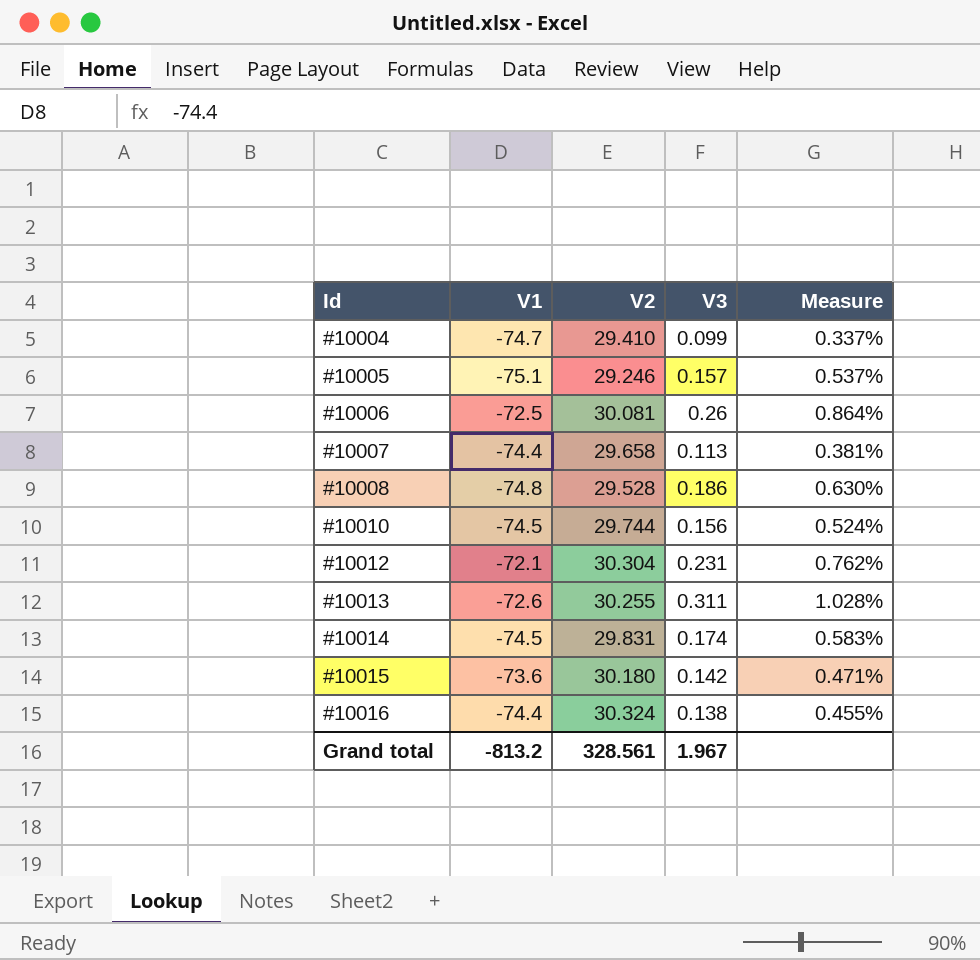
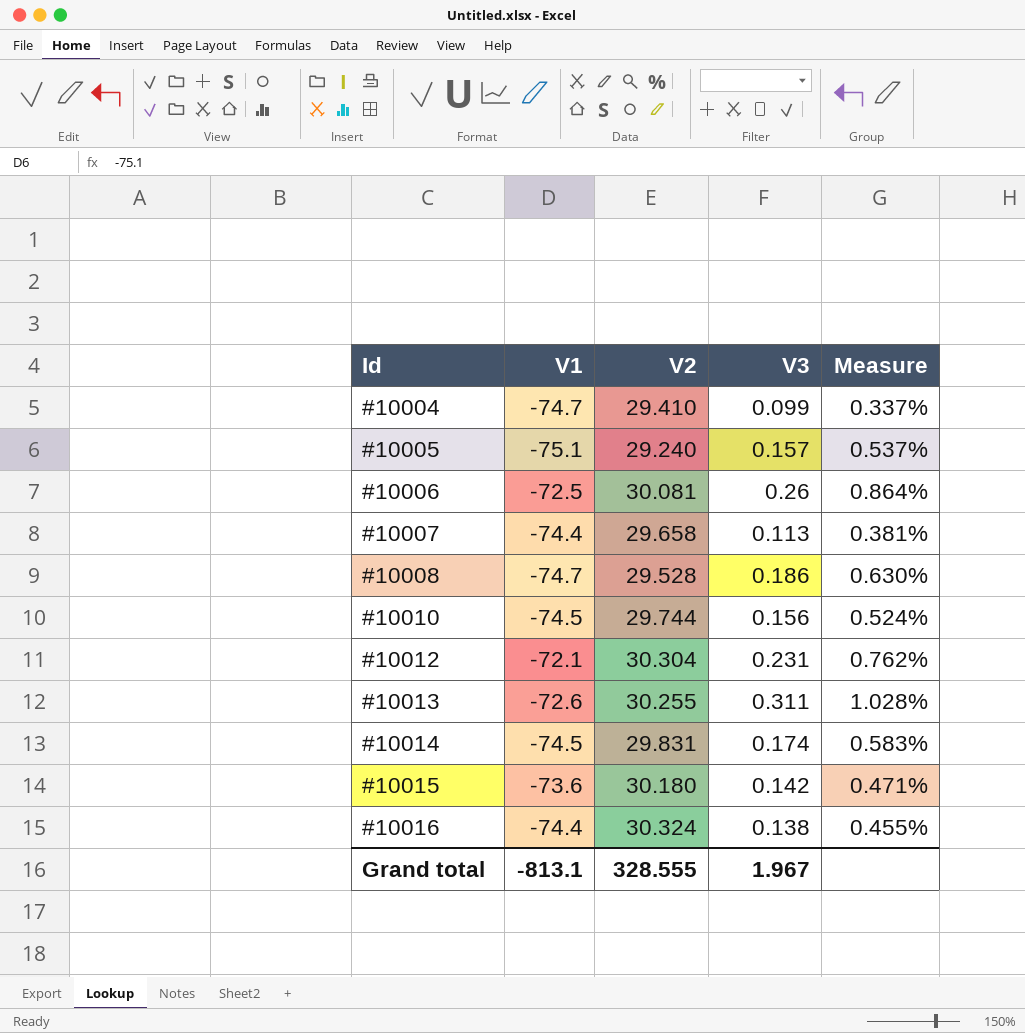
#10005 | V2: 29.246 -> 29.240
#10008 | V1: -74.8 -> -74.7
Grand total | V1: -813.2 -> -813.1
Grand total | V2: 328.561 -> 328.555

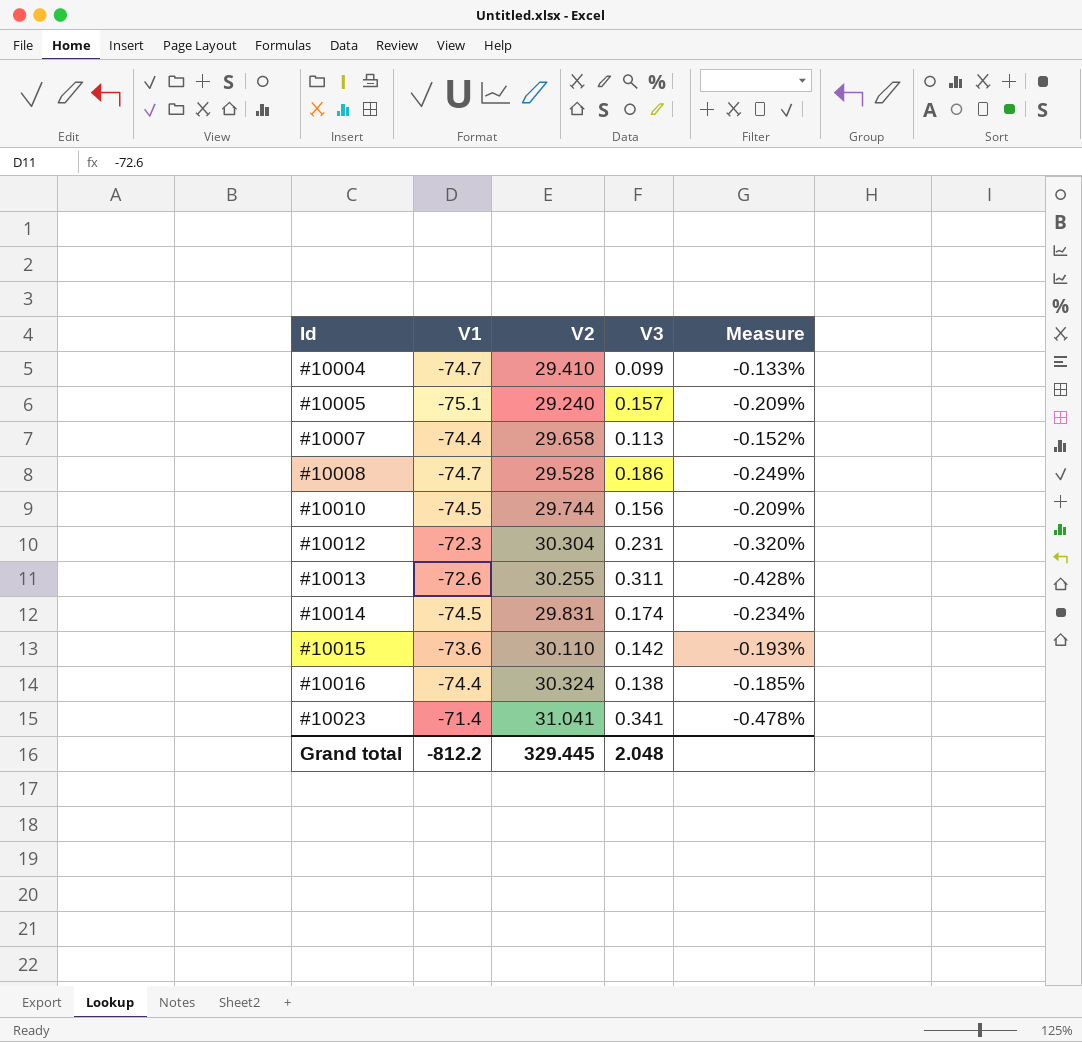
column Measure | formula: [V3] / [V2] -> [V3] / [V1]
row #10006: -72.5 | 30.081 | 0.26 | 0.864% -> none
#10012 | V1: -72.1 -> -72.3
#10015 | V2: 30.180 -> 30.110
row #10023: none -> -71.4 | 31.041 | 0.341 | -0.478%
Grand total | V1: -813.1 -> -812.2
Grand total | V2: 328.555 -> 329.445
Grand total | V3: 1.967 -> 2.048

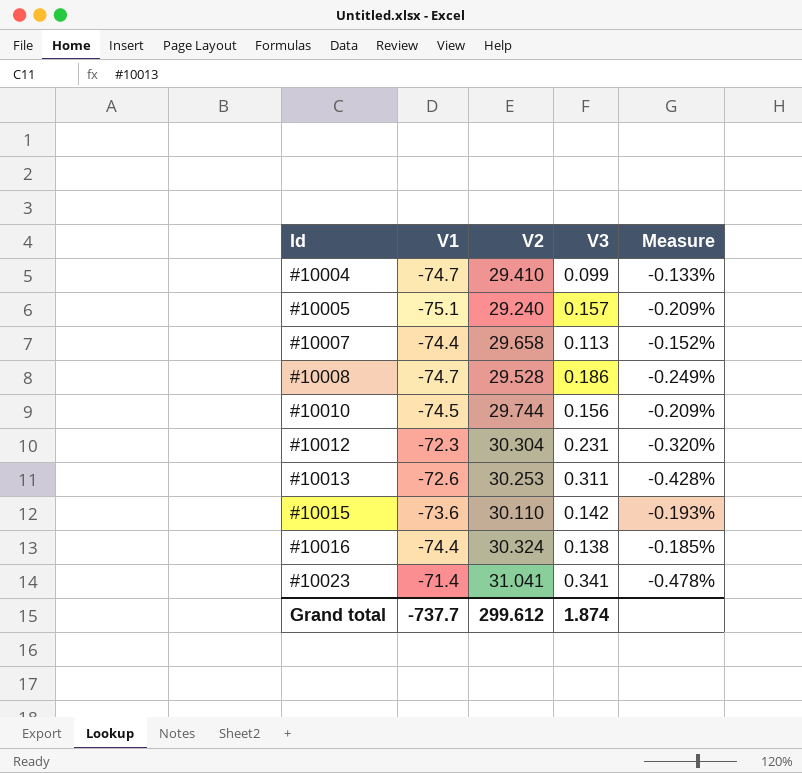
row #10014: -74.5 | 29.831 | 0.174 | -0.234% -> none
#10013 | V2: 30.255 -> 30.253
Grand total | V1: -812.2 -> -737.7
Grand total | V2: 329.445 -> 299.612
Grand total | V3: 2.048 -> 1.874

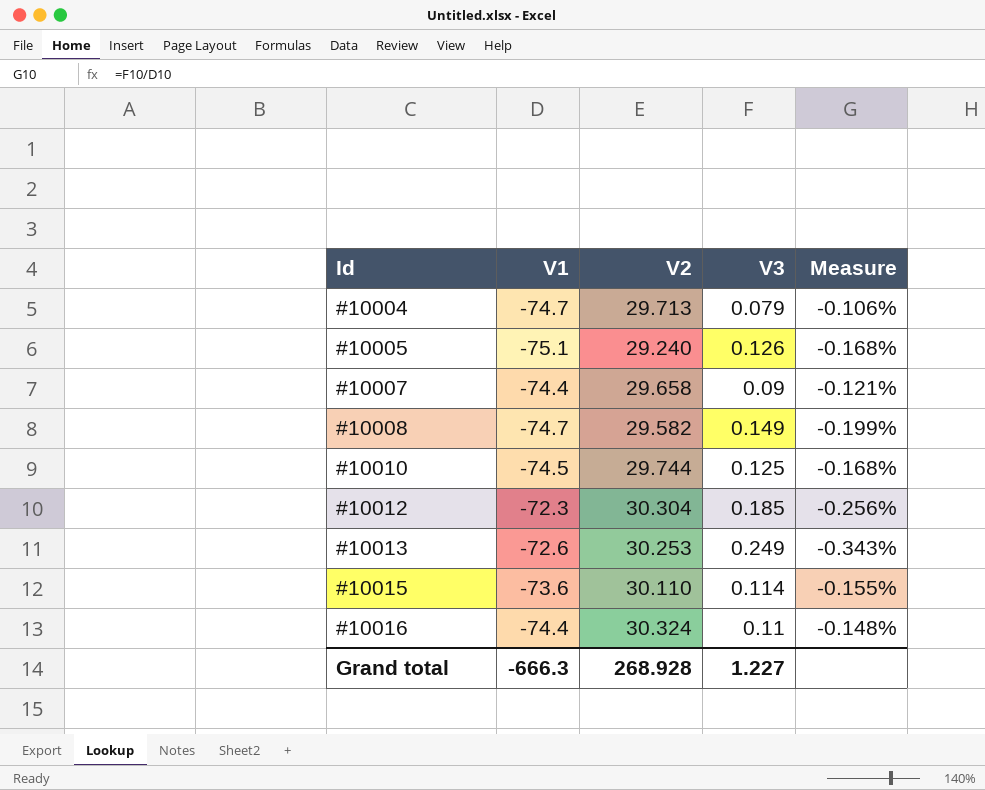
row #10023: -71.4 | 31.041 | 0.341 | -0.478% -> none
#10004 | V2: 29.410 -> 29.713
#10004 | V3: 0.099 -> 0.079
#10004 | Measure: -0.133% -> -0.106%
#10005 | V3: 0.157 -> 0.126
#10005 | Measure: -0.209% -> -0.168%
#10007 | V3: 0.113 -> 0.09
#10007 | Measure: -0.152% -> -0.121%
#10008 | V2: 29.528 -> 29.582
#10008 | V3: 0.186 -> 0.149
#10008 | Measure: -0.249% -> -0.199%
#10010 | V3: 0.156 -> 0.125
#10010 | Measure: -0.209% -> -0.168%
#10012 | V3: 0.231 -> 0.185
#10012 | Measure: -0.320% -> -0.256%
#10013 | V3: 0.311 -> 0.249
#10013 | Measure: -0.428% -> -0.343%
#10015 | V3: 0.142 -> 0.114
#10015 | Measure: -0.193% -> -0.155%
#10016 | V3: 0.138 -> 0.11
#10016 | Measure: -0.185% -> -0.148%
Grand total | V1: -737.7 -> -666.3
Grand total | V2: 299.612 -> 268.928
Grand total | V3: 1.874 -> 1.227

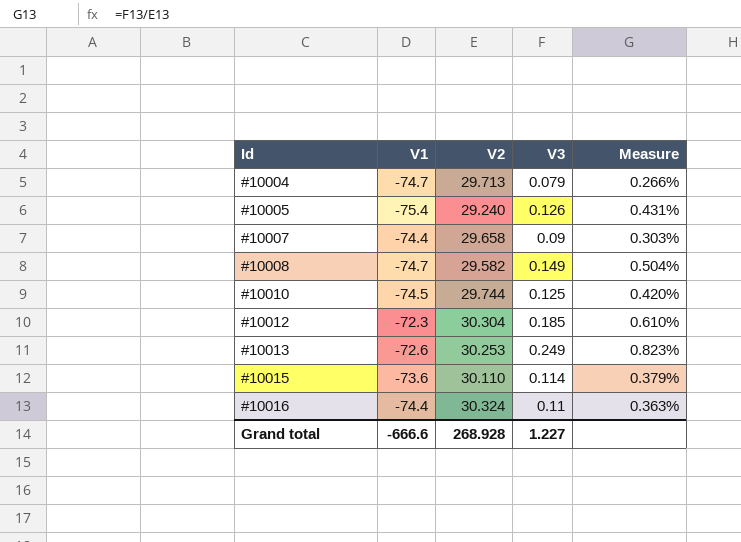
column Measure | formula: [V3] / [V1] -> [V3] / [V2]
#10005 | V1: -75.1 -> -75.4
Grand total | V1: -666.3 -> -666.6

